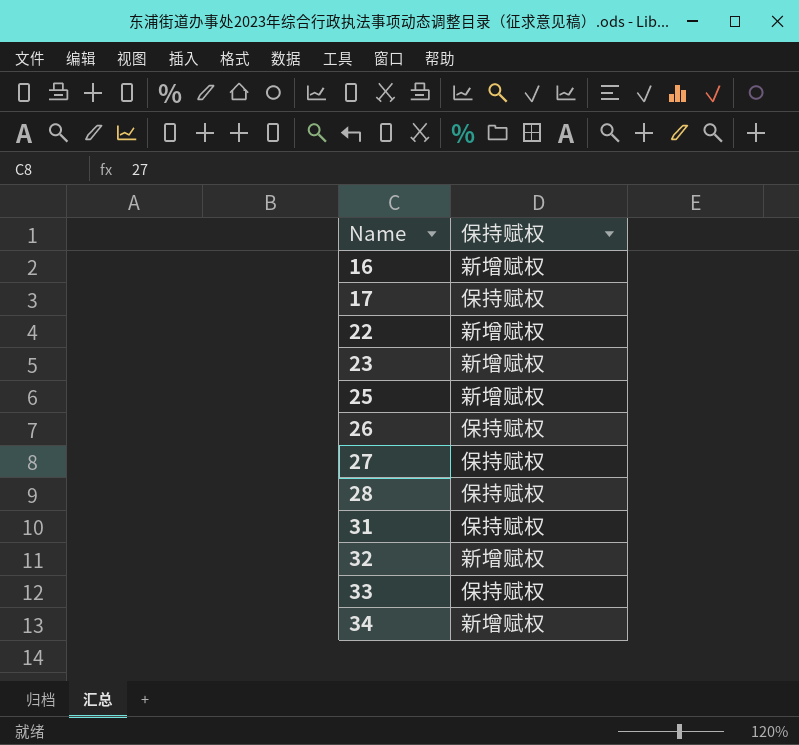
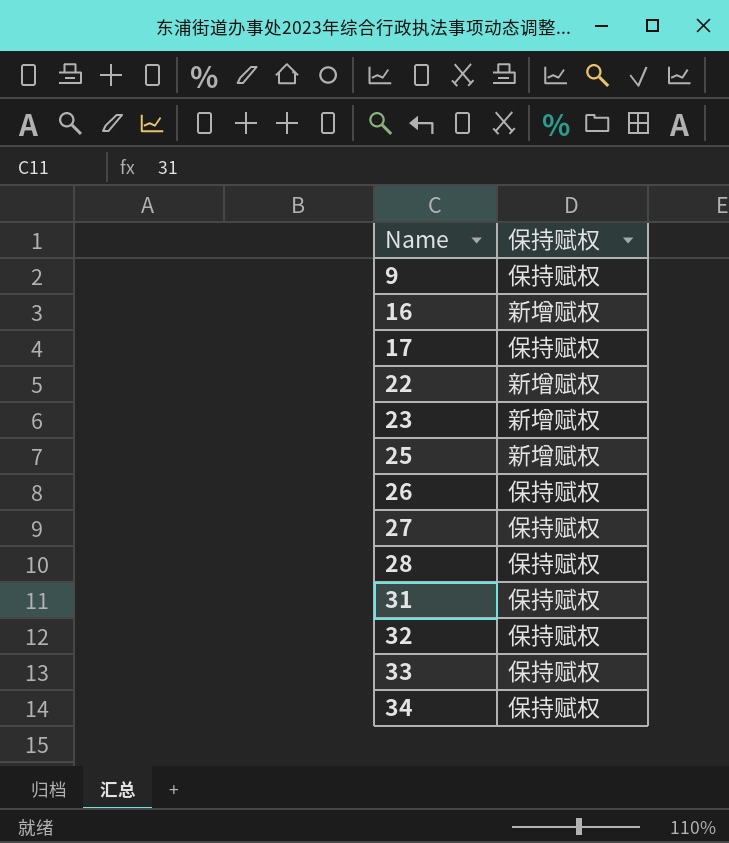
row 9: none -> 保持赋权
32 | 保持赋权: 新增赋权 -> 保持赋权
34 | 保持赋权: 新增赋权 -> 保持赋权

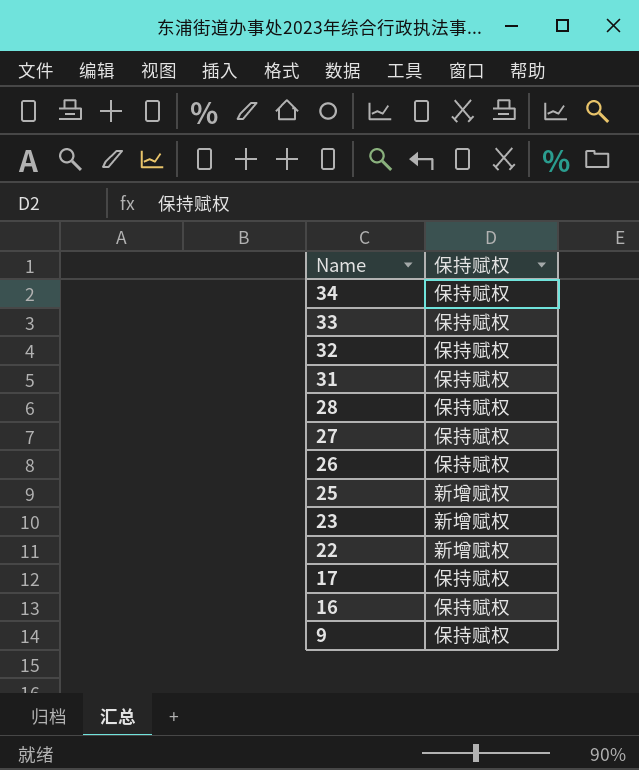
row order: Name ascending -> Name descending
16 | 保持赋权: 新增赋权 -> 保持赋权

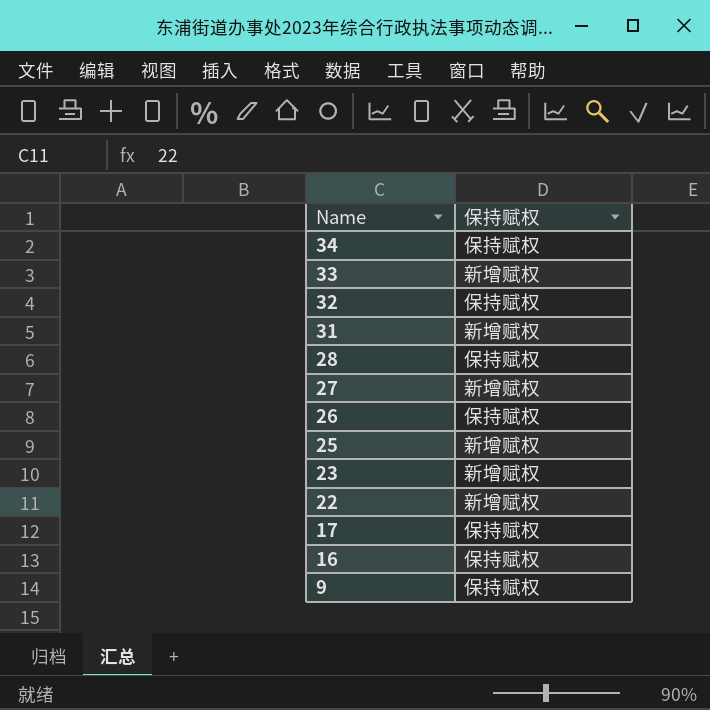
33 | 保持赋权: 保持赋权 -> 新增赋权
31 | 保持赋权: 保持赋权 -> 新增赋权
27 | 保持赋权: 保持赋权 -> 新增赋权

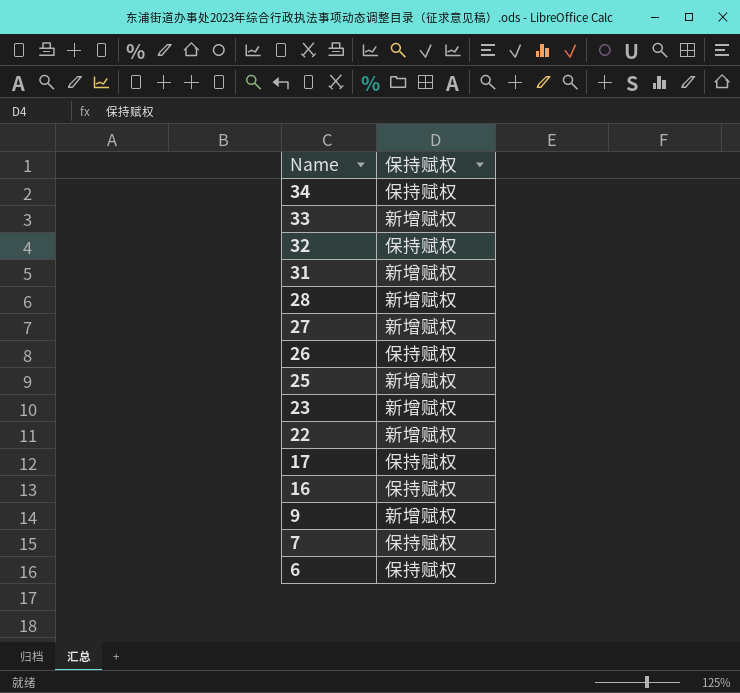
28 | 保持赋权: 保持赋权 -> 新增赋权
9 | 保持赋权: 保持赋权 -> 新增赋权
row 7: none -> 保持赋权
row 6: none -> 保持赋权

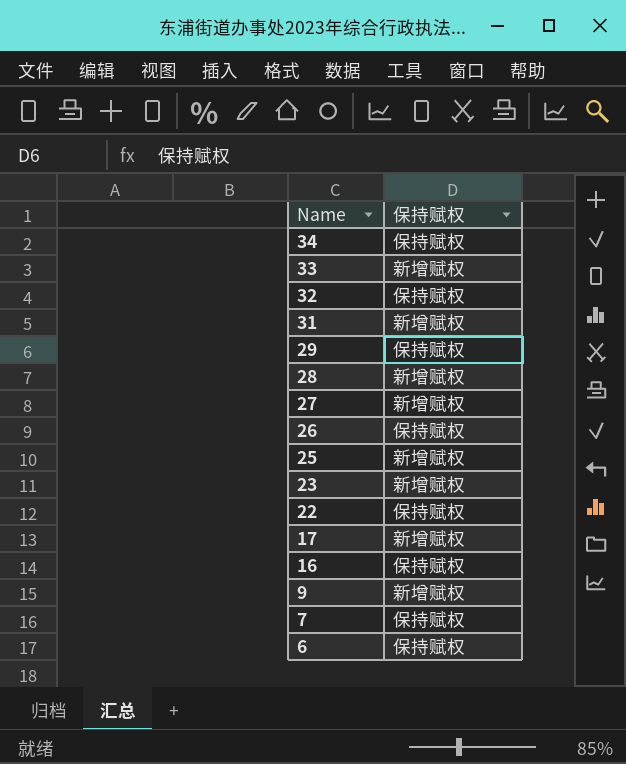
row 29: none -> 保持赋权
22 | 保持赋权: 新增赋权 -> 保持赋权
17 | 保持赋权: 保持赋权 -> 新增赋权

